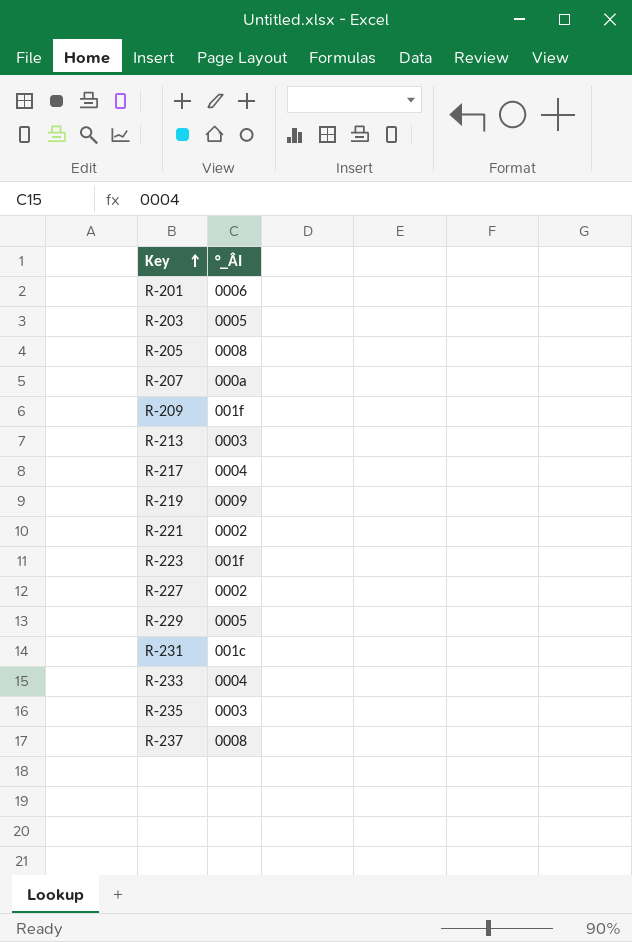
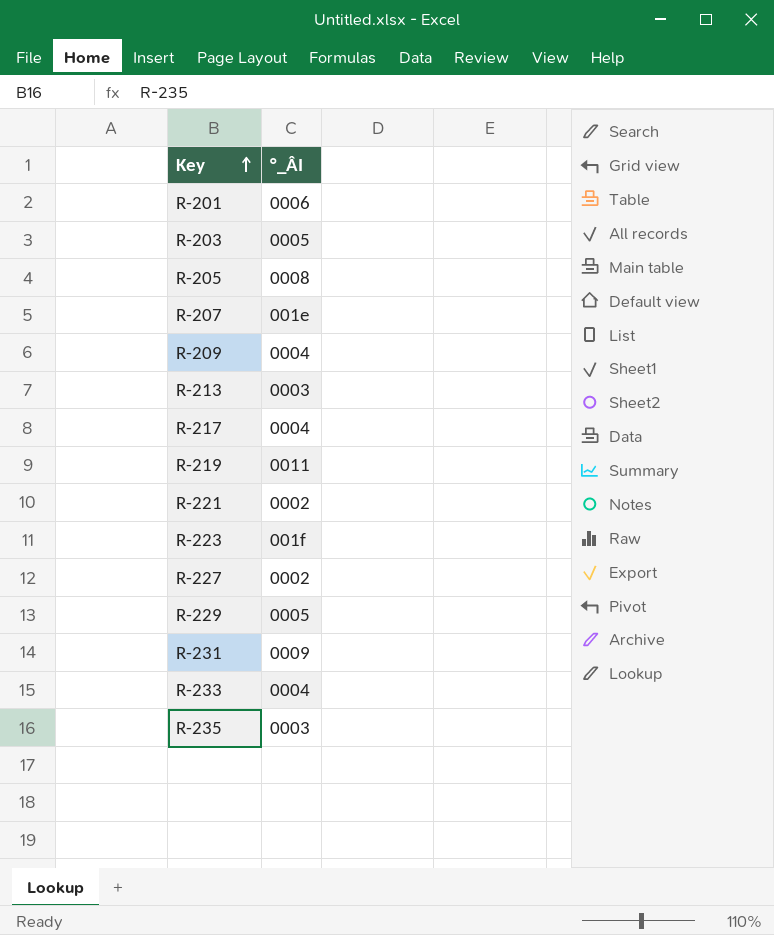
row R-237: 0008 -> none
R-207 | °_ÂI: 000a -> 001e
R-209 | °_ÂI: 001f -> 0004
R-219 | °_ÂI: 0009 -> 0011
R-231 | °_ÂI: 001c -> 0009

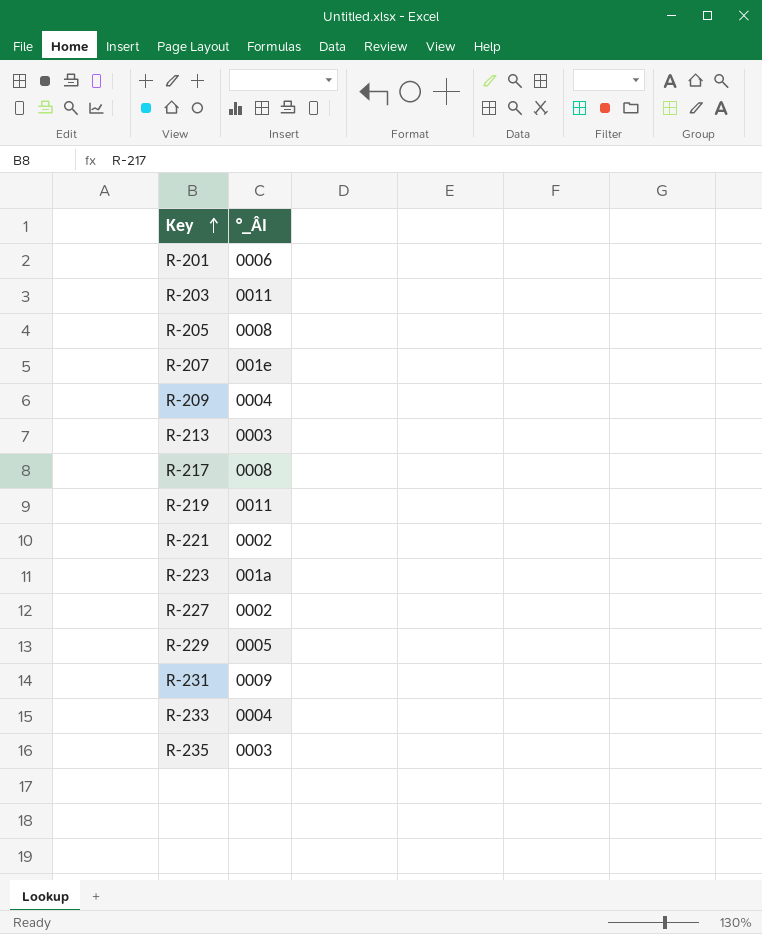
R-203 | °_ÂI: 0005 -> 0011
R-217 | °_ÂI: 0004 -> 0008
R-223 | °_ÂI: 001f -> 001a

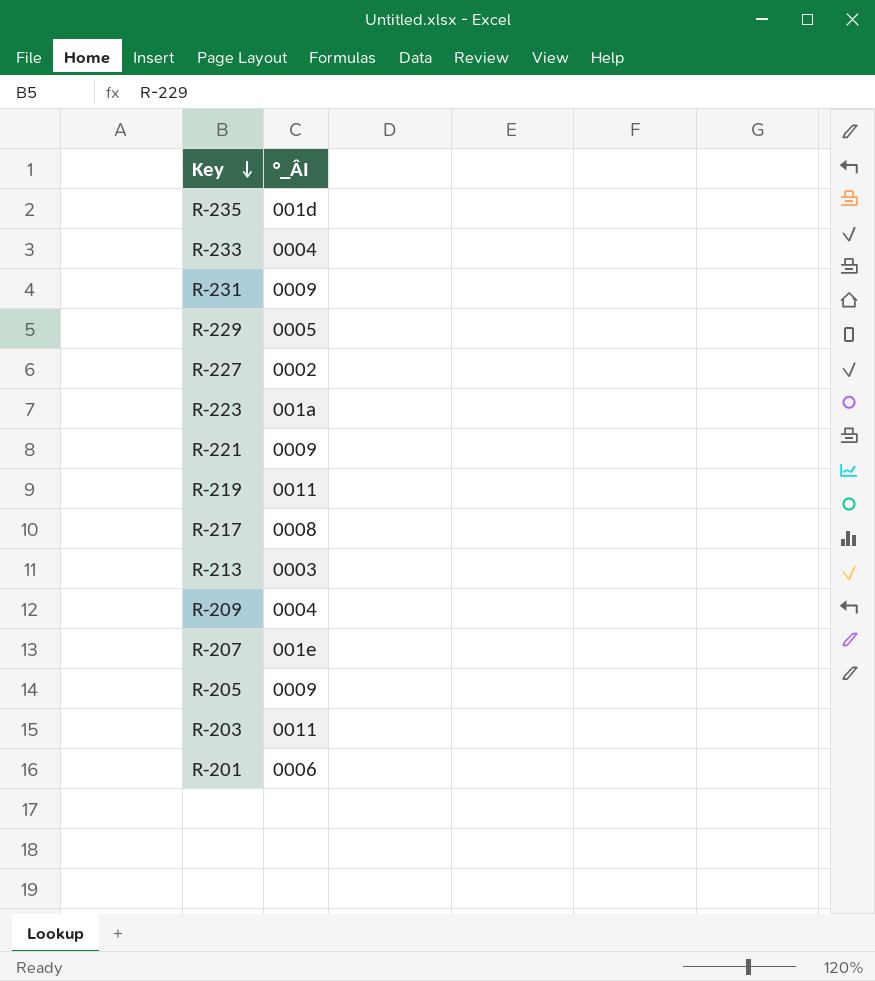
row order: Key ascending -> Key descending
R-235 | °_ÂI: 0003 -> 001d
R-221 | °_ÂI: 0002 -> 0009
R-205 | °_ÂI: 0008 -> 0009

